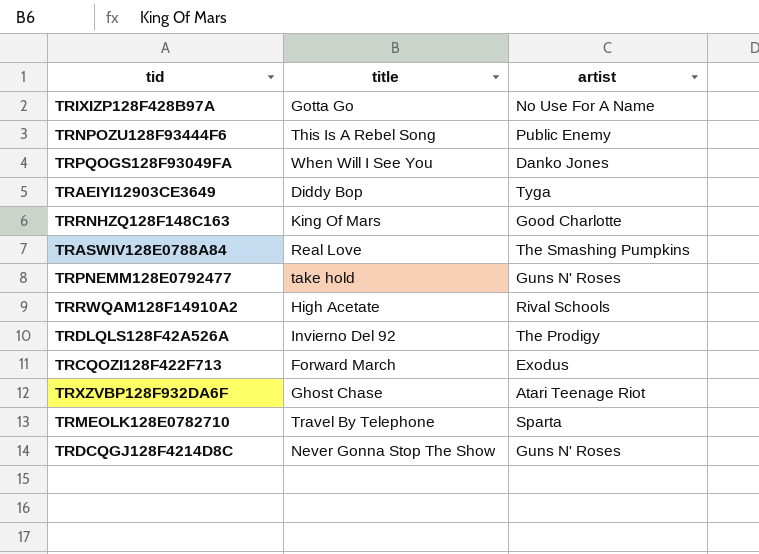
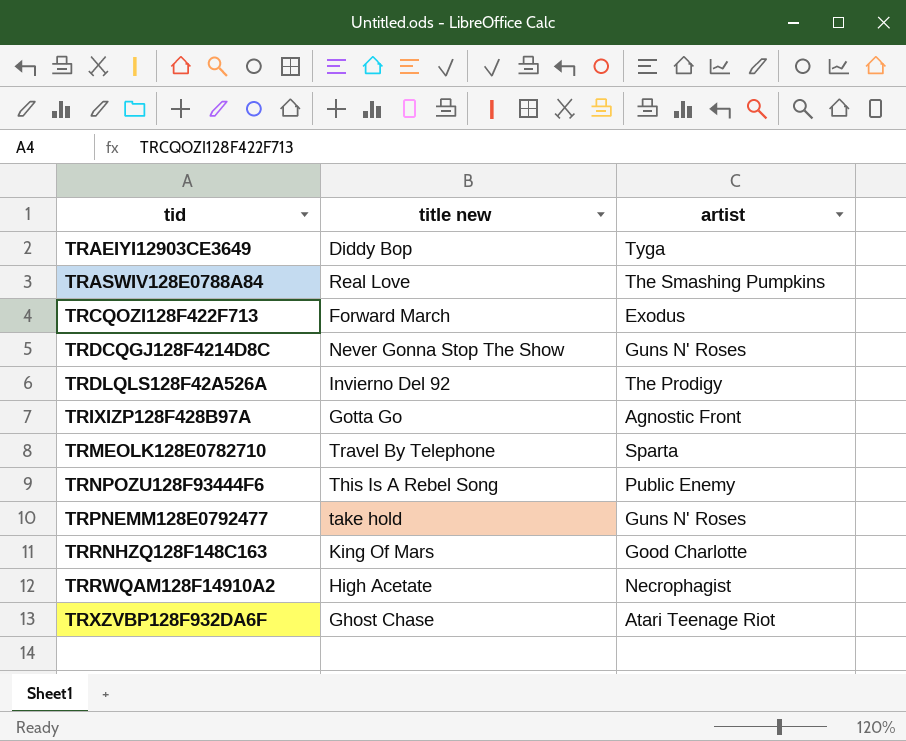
row order: none -> tid ascending
column name: title -> title new
row TRPQOGS128F93049FA: When Will I See You | Danko Jones -> none
TRIXIZP128F428B97A | artist: No Use For A Name -> Agnostic Front
TRRWQAM128F14910A2 | artist: Rival Schools -> Necrophagist

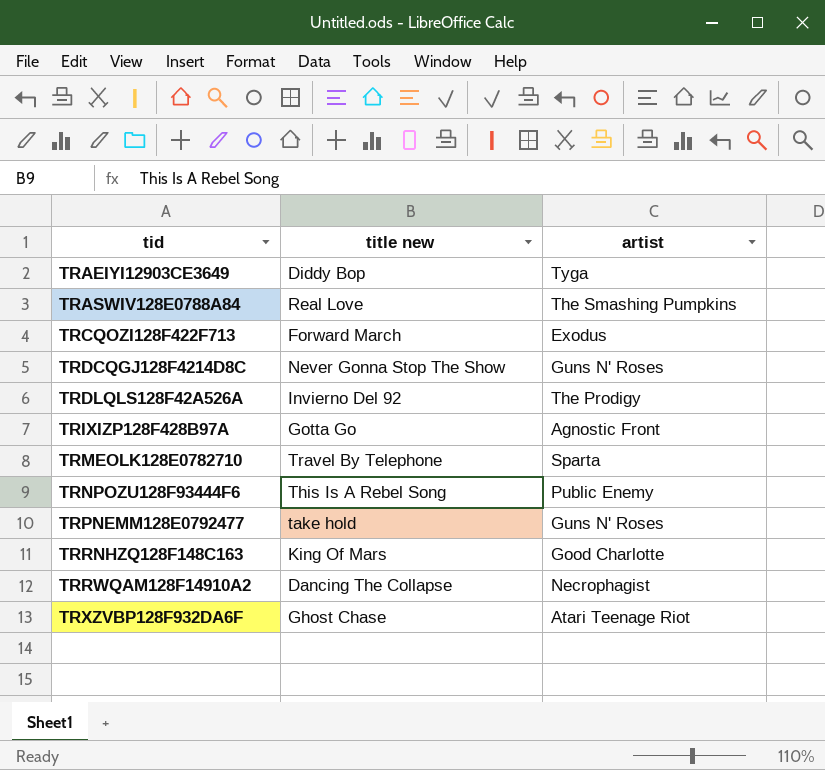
TRRWQAM128F14910A2 | title new: High Acetate -> Dancing The Collapse

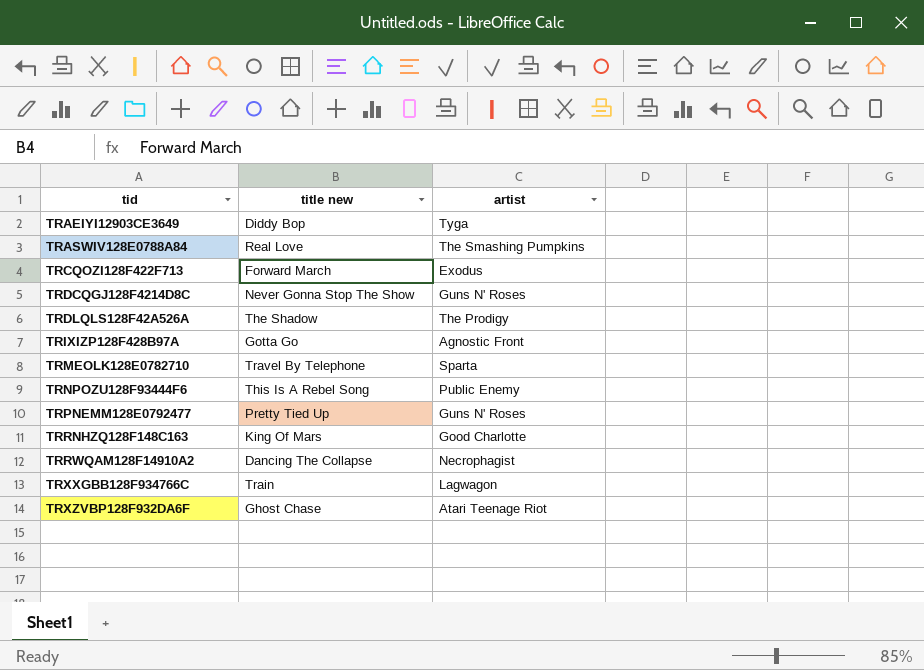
TRDLQLS128F42A526A | title new: Invierno Del 92 -> The Shadow
TRPNEMM128E0792477 | title new: take hold -> Pretty Tied Up
row TRXXGBB128F934766C: none -> Train | Lagwagon

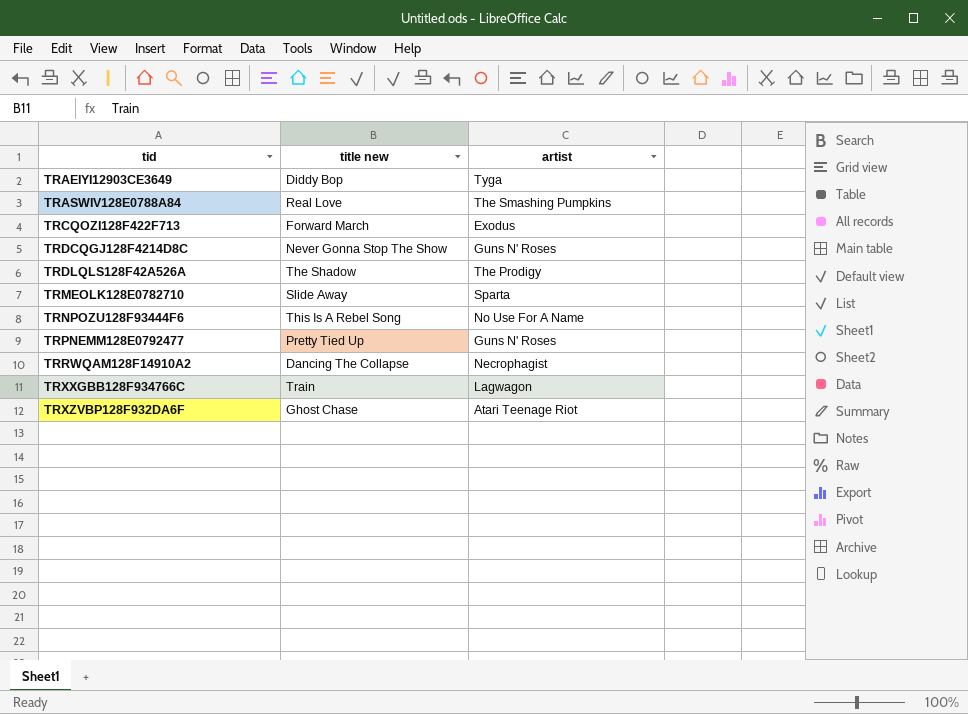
row TRIXIZP128F428B97A: Gotta Go | Agnostic Front -> none
row TRRNHZQ128F148C163: King Of Mars | Good Charlotte -> none
TRMEOLK128E0782710 | title new: Travel By Telephone -> Slide Away
TRNPOZU128F93444F6 | artist: Public Enemy -> No Use For A Name

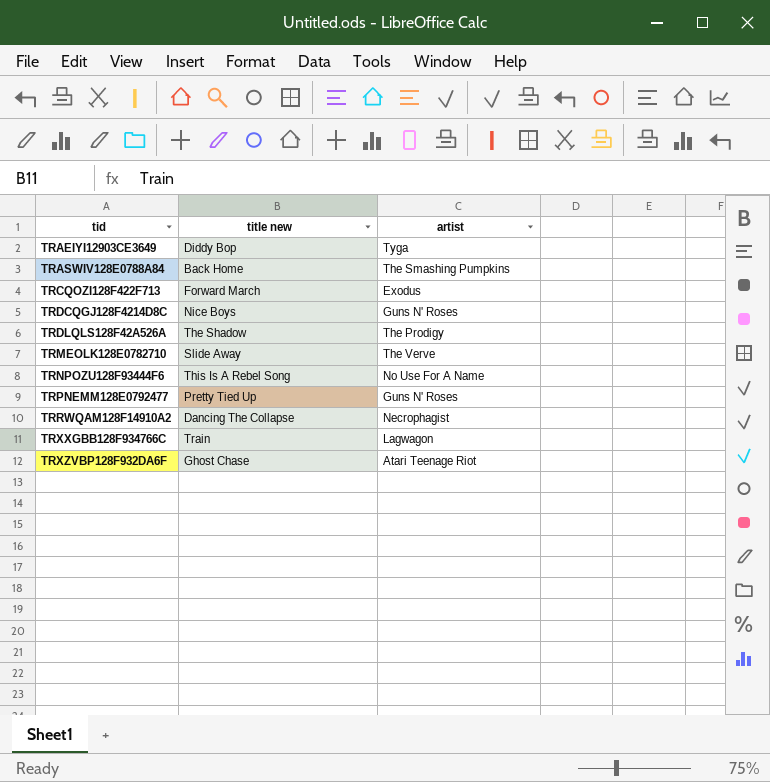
TRASWIV128E0788A84 | title new: Real Love -> Back Home
TRDCQGJ128F4214D8C | title new: Never Gonna Stop The Show -> Nice Boys
TRMEOLK128E0782710 | artist: Sparta -> The Verve

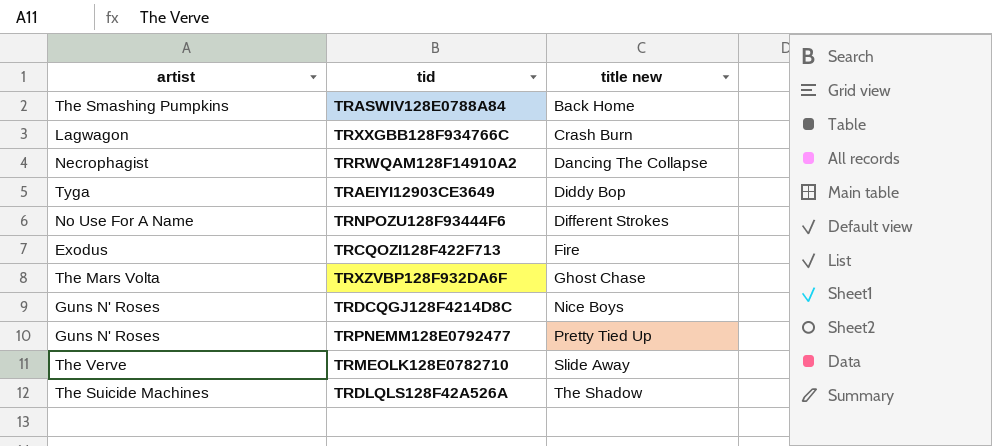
row order: tid ascending -> title new ascending
column artist | position: 3 -> 1
TRXXGBB128F934766C | title new: Train -> Crash Burn
TRNPOZU128F93444F6 | title new: This Is A Rebel Song -> Different Strokes
TRCQOZI128F422F713 | title new: Forward March -> Fire
TRXZVBP128F932DA6F | artist: Atari Teenage Riot -> The Mars Volta
TRDLQLS128F42A526A | artist: The Prodigy -> The Suicide Machines

